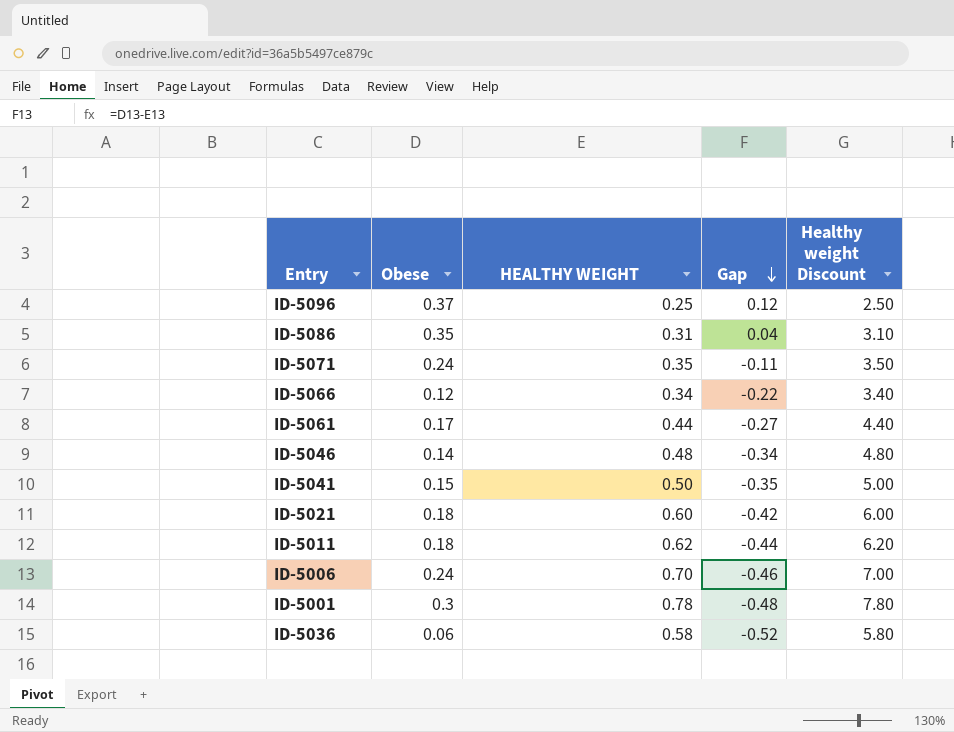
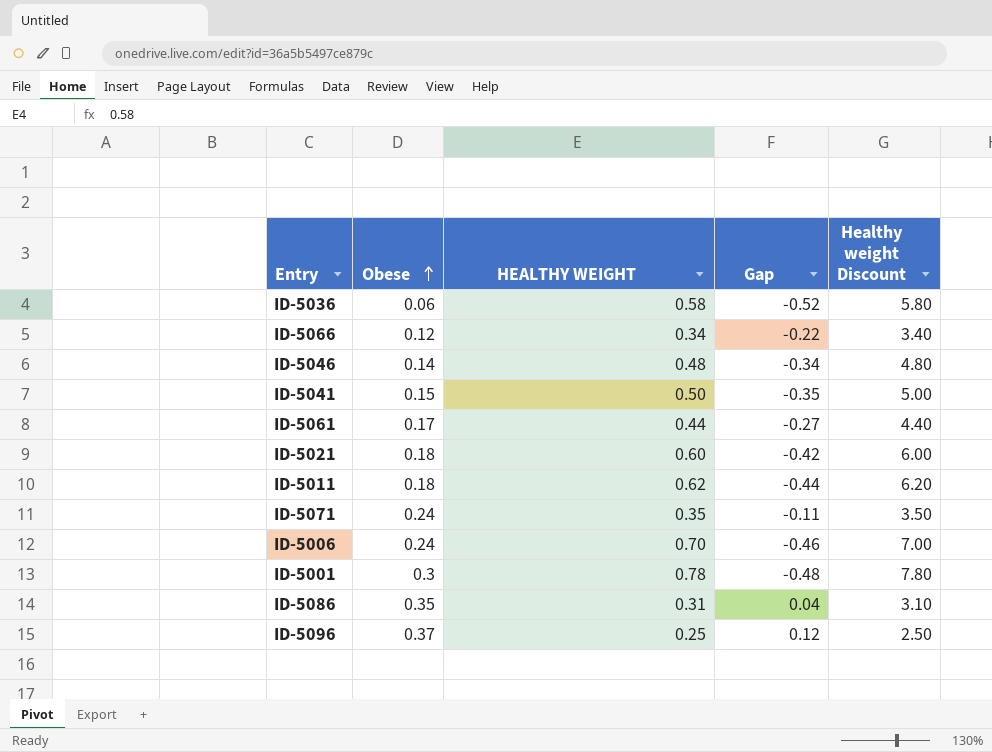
row order: Gap descending -> Obese ascending

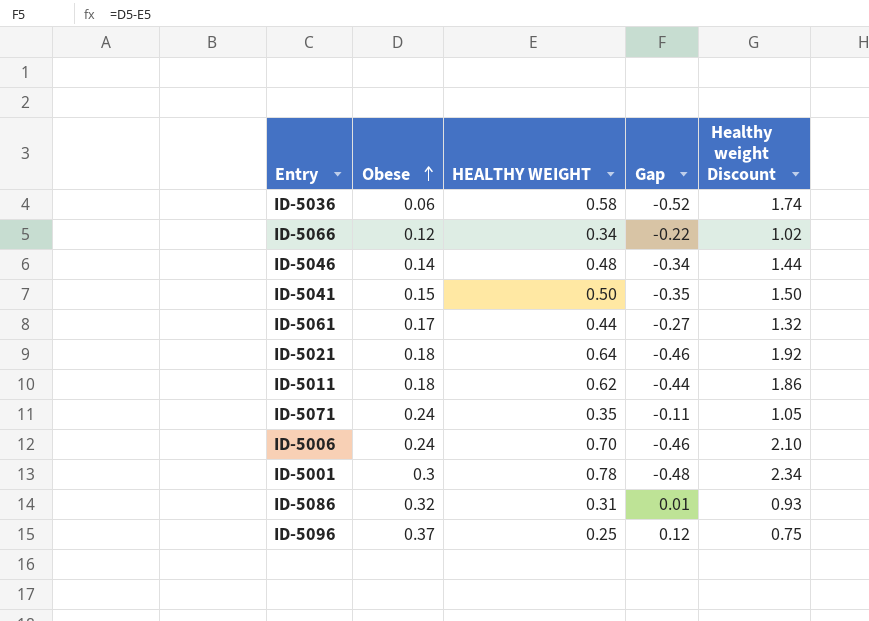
column Healthy weight Discount | formula: [HEALTHY WEIGHT] * 10 -> [HEALTHY WEIGHT] * 3
ID-5021 | HEALTHY WEIGHT: 0.60 -> 0.64
ID-5021 | Gap: -0.42 -> -0.46
ID-5086 | Obese: 0.35 -> 0.32
ID-5086 | Gap: 0.04 -> 0.01

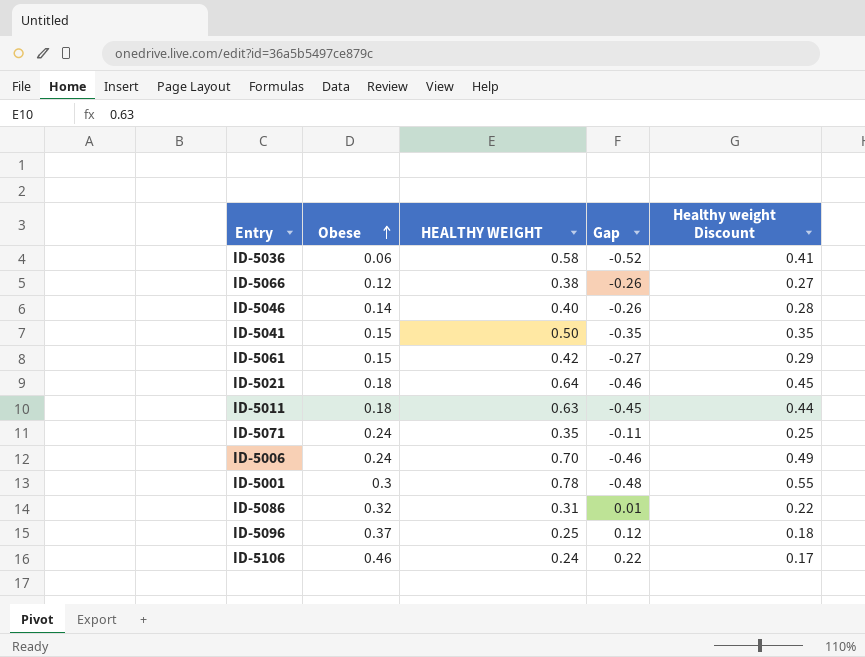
column Healthy weight Discount | formula: [HEALTHY WEIGHT] * 3 -> [HEALTHY WEIGHT] * 0.7
ID-5066 | HEALTHY WEIGHT: 0.34 -> 0.38
ID-5066 | Gap: -0.22 -> -0.26
ID-5046 | HEALTHY WEIGHT: 0.48 -> 0.40
ID-5046 | Gap: -0.34 -> -0.26
ID-5061 | Obese: 0.17 -> 0.15
ID-5061 | HEALTHY WEIGHT: 0.44 -> 0.42
ID-5011 | HEALTHY WEIGHT: 0.62 -> 0.63
ID-5011 | Gap: -0.44 -> -0.45
row ID-5106: none -> 0.46 | 0.24 | 0.22 | 0.17

